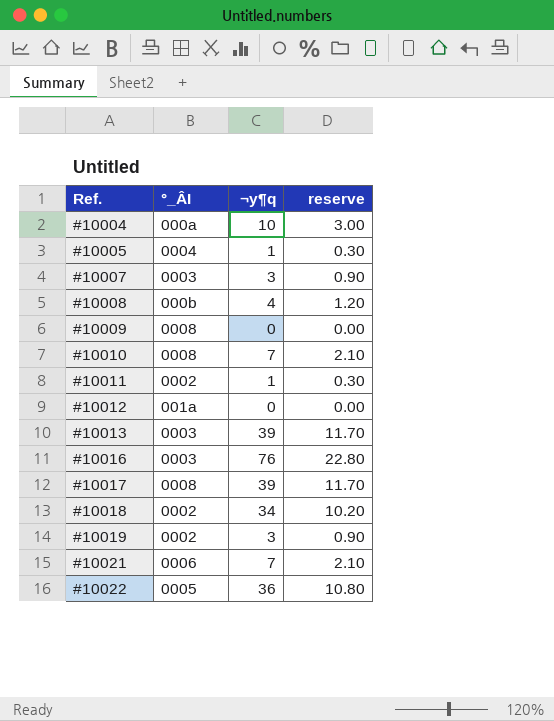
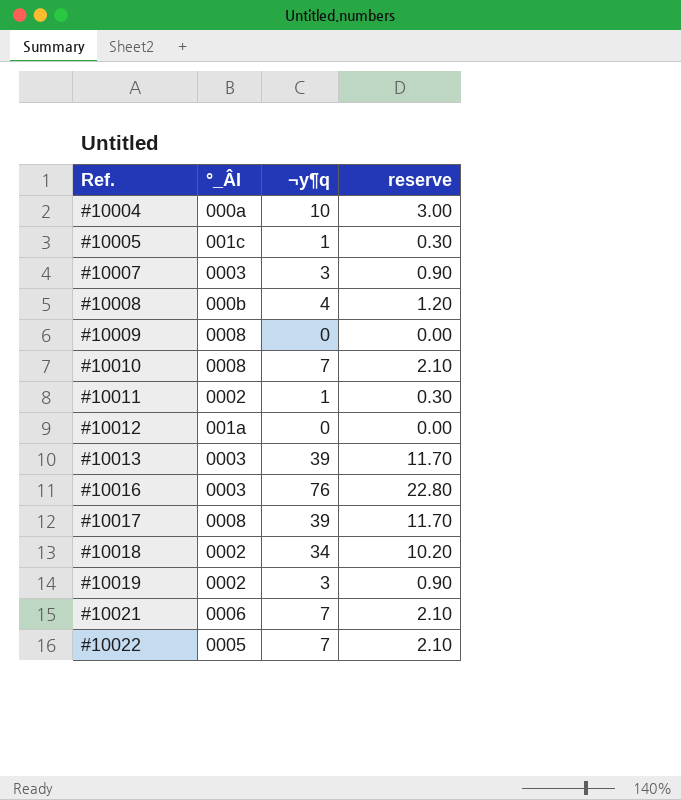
#10005 | °_ÂI: 0004 -> 001c
#10022 | ¬y¶q: 36 -> 7
#10022 | reserve: 10.80 -> 2.10

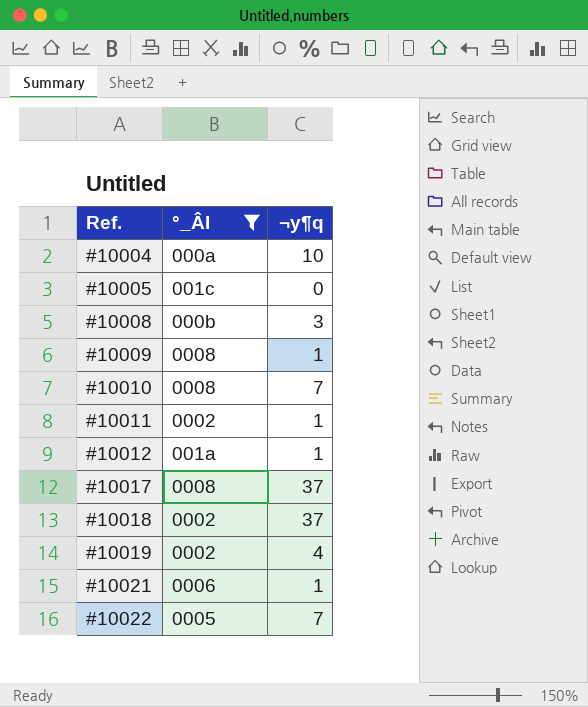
filter: none -> °_ÂI != 0003
column reserve | formula: [¬y¶q] * 0.3 -> none
#10005 | ¬y¶q: 1 -> 0
#10008 | ¬y¶q: 4 -> 3
#10009 | ¬y¶q: 0 -> 1
#10012 | ¬y¶q: 0 -> 1
#10017 | ¬y¶q: 39 -> 37
#10018 | ¬y¶q: 34 -> 37
#10019 | ¬y¶q: 3 -> 4
#10021 | ¬y¶q: 7 -> 1

